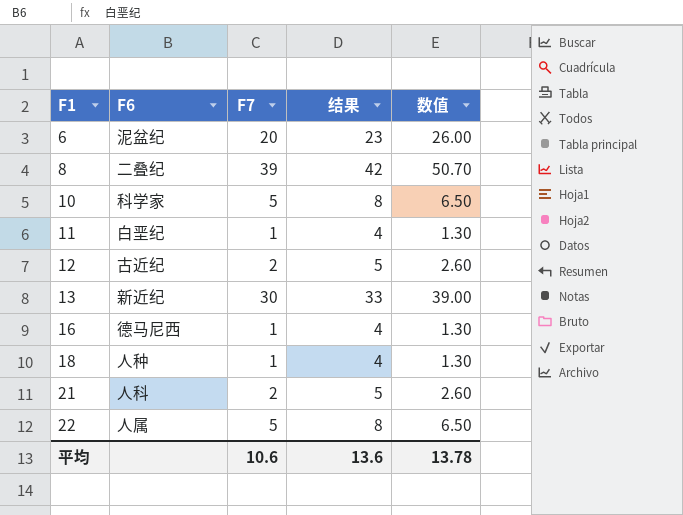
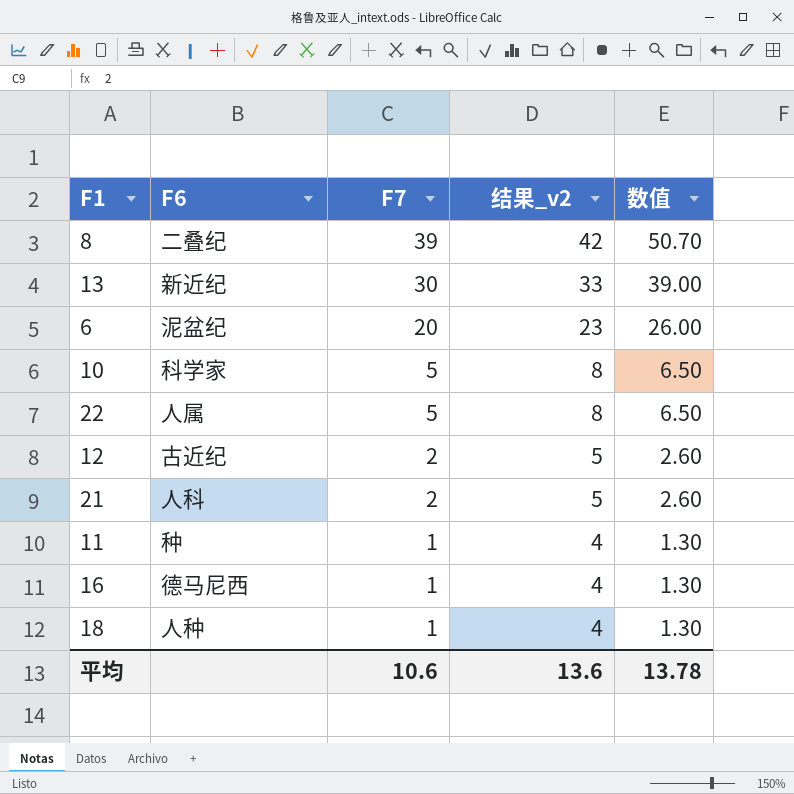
row order: F1 ascending -> F7 descending
column name: 结果 -> 结果_v2
11 | F6: 白垩纪 -> 种

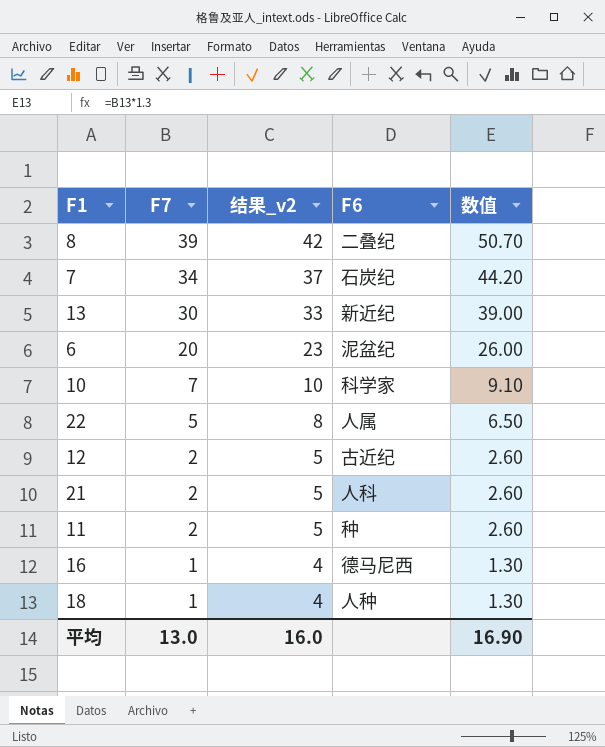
column F6 | position: 2 -> 4
row 7: none -> 34 | 37 | 石炭纪 | 44.20
10 | F7: 5 -> 7
10 | 结果_v2: 8 -> 10
10 | 数值: 6.50 -> 9.10
11 | F7: 1 -> 2
11 | 结果_v2: 4 -> 5
11 | 数值: 1.30 -> 2.60
平均 | F7: 10.6 -> 13.0
平均 | 结果_v2: 13.6 -> 16.0
平均 | 数值: 13.78 -> 16.90

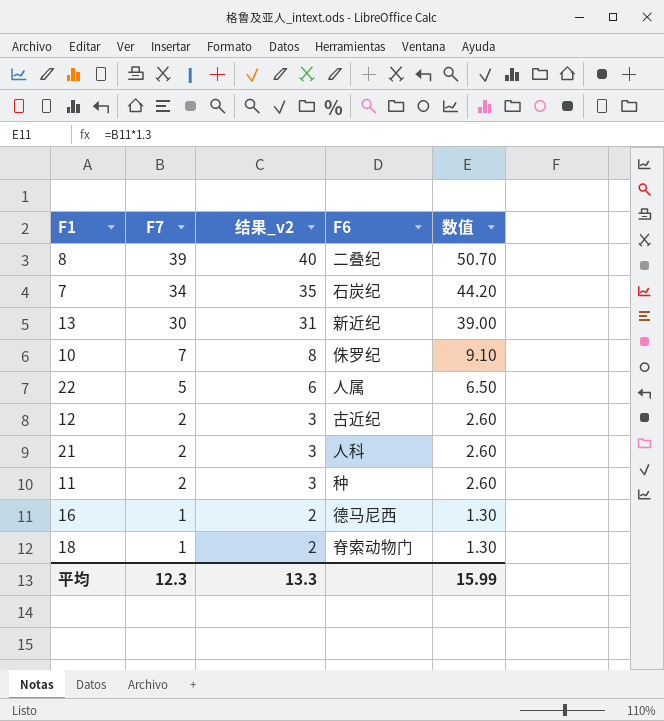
column 结果_v2 | formula: [F7] + 3 -> [F7] + 1
row 6: 20 | 23 | 泥盆纪 | 26.00 -> none
10 | F6: 科学家 -> 侏罗纪
18 | F6: 人种 -> 脊索动物门
平均 | F7: 13.0 -> 12.3
平均 | 结果_v2: 16.0 -> 13.3
平均 | 数值: 16.90 -> 15.99

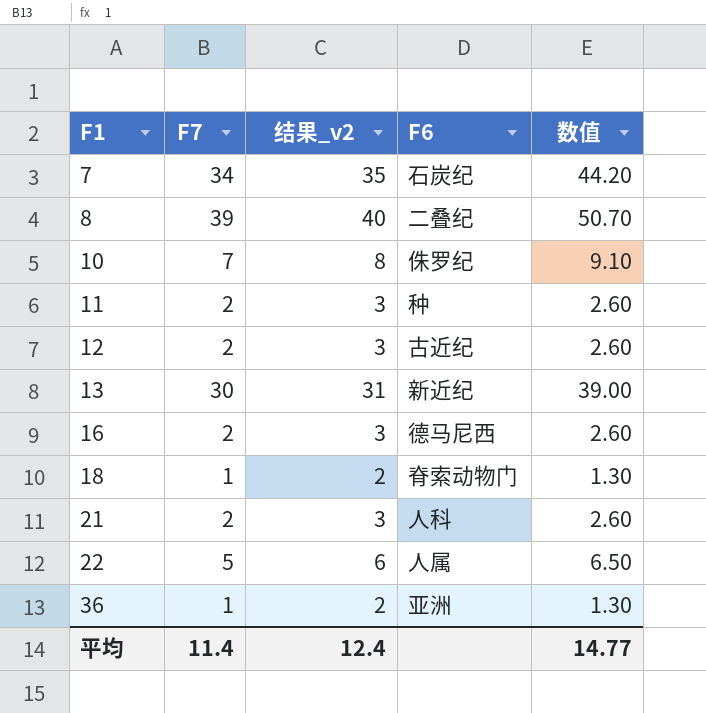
row order: F7 descending -> F1 ascending
16 | F7: 1 -> 2
16 | 结果_v2: 2 -> 3
16 | 数值: 1.30 -> 2.60
row 36: none -> 1 | 2 | 亚洲 | 1.30
平均 | F7: 12.3 -> 11.4
平均 | 结果_v2: 13.3 -> 12.4
平均 | 数值: 15.99 -> 14.77

